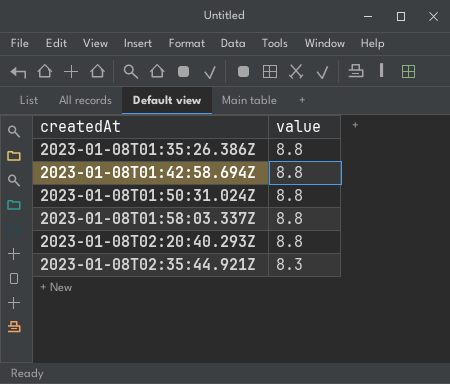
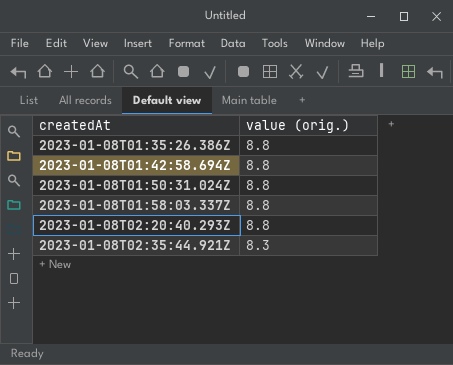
column name: value -> value (orig.)

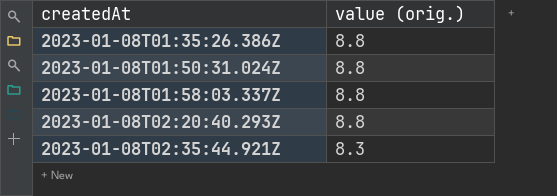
row 2023-01-08T01:42:58.694Z: 8.8 -> none

